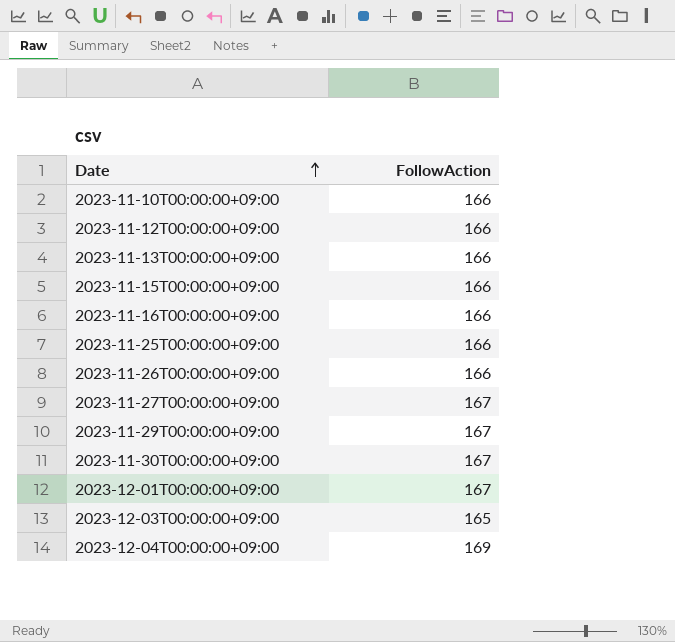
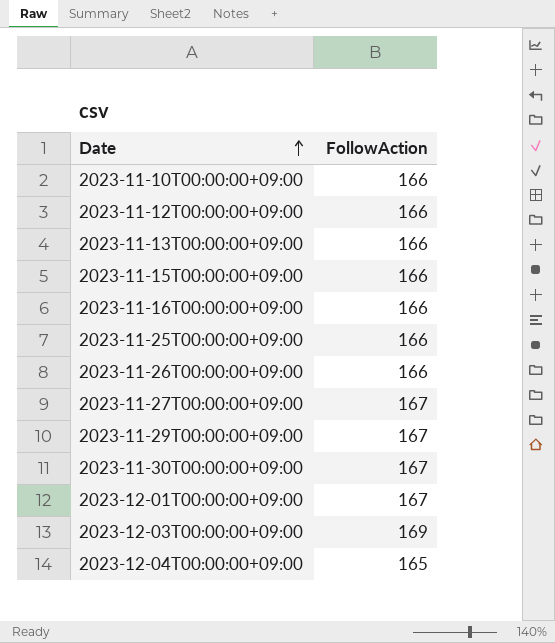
2023-12-03T00:00:00+09:00 | FollowAction: 165 -> 169
2023-12-04T00:00:00+09:00 | FollowAction: 169 -> 165

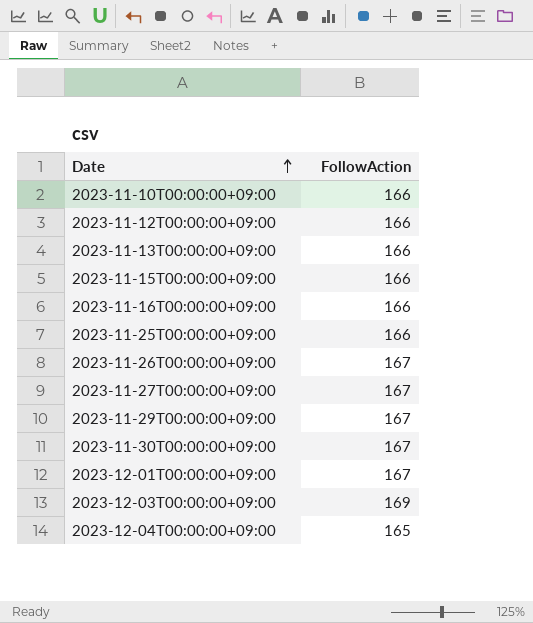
2023-11-26T00:00:00+09:00 | FollowAction: 166 -> 167

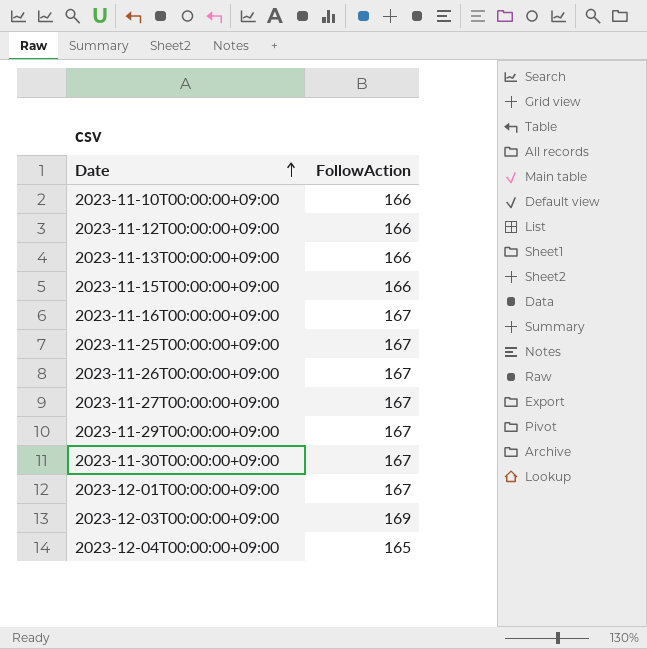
2023-11-16T00:00:00+09:00 | FollowAction: 166 -> 167
2023-11-25T00:00:00+09:00 | FollowAction: 166 -> 167

